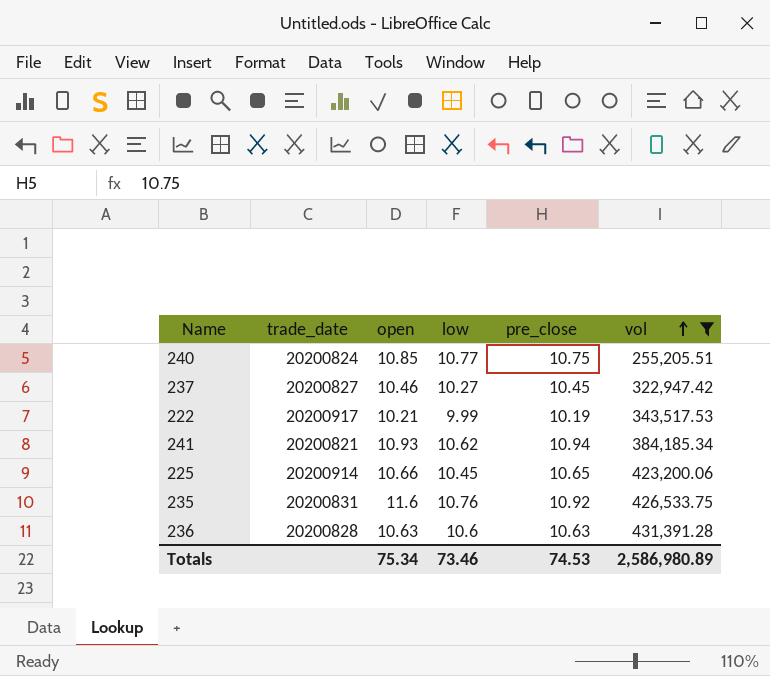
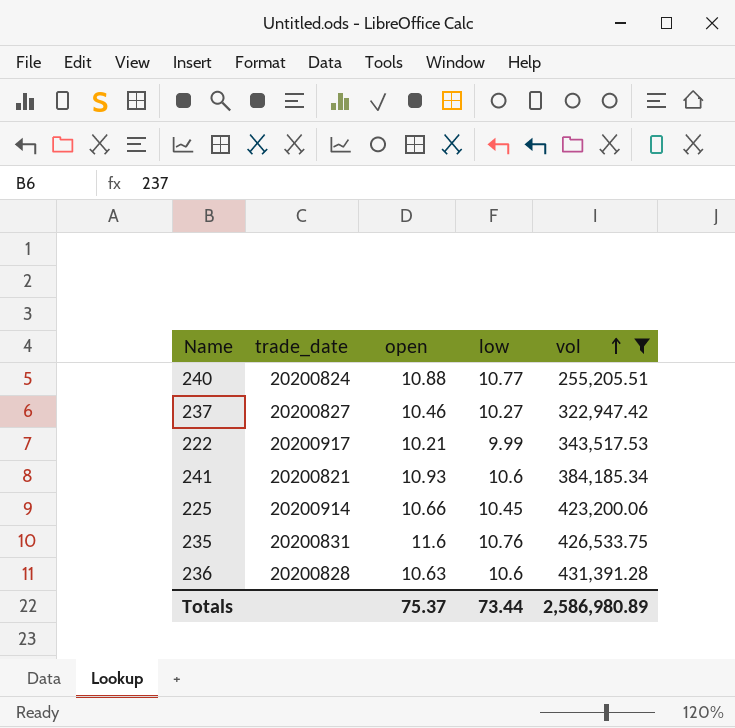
column pre_close | position: 5 -> none
240 | open: 10.85 -> 10.88
241 | low: 10.62 -> 10.6
Totals | open: 75.34 -> 75.37
Totals | low: 73.46 -> 73.44

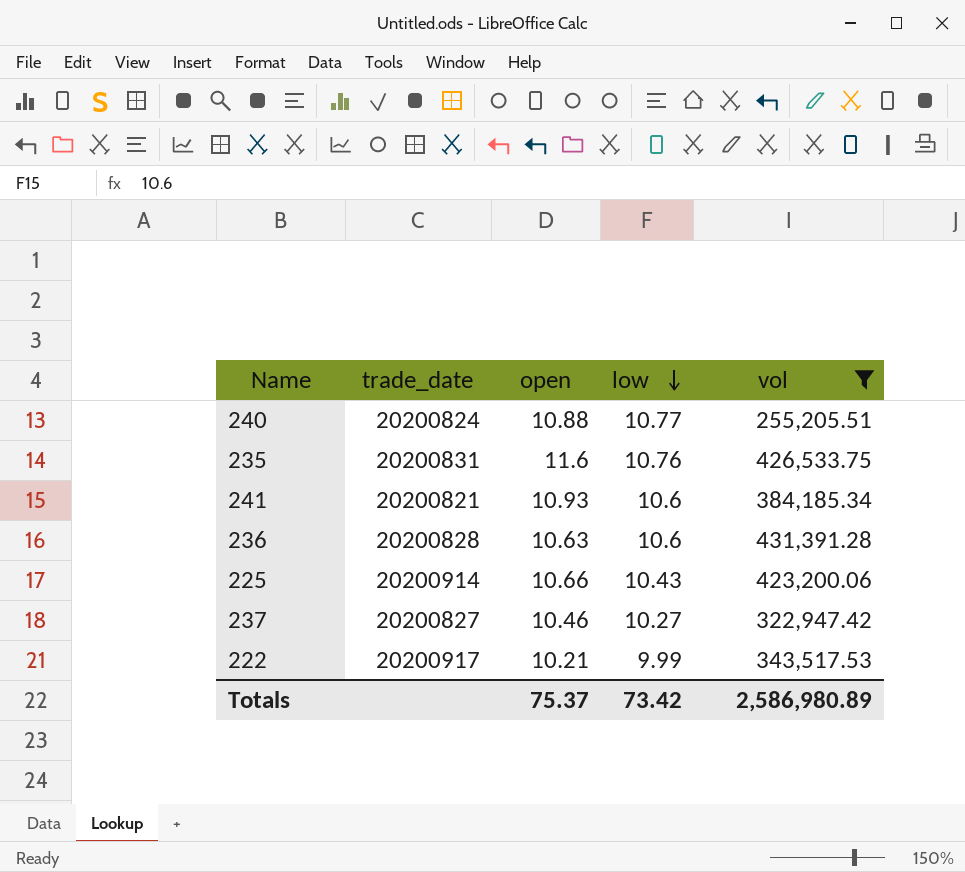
row order: vol ascending -> low descending
225 | low: 10.45 -> 10.43
Totals | low: 73.44 -> 73.42

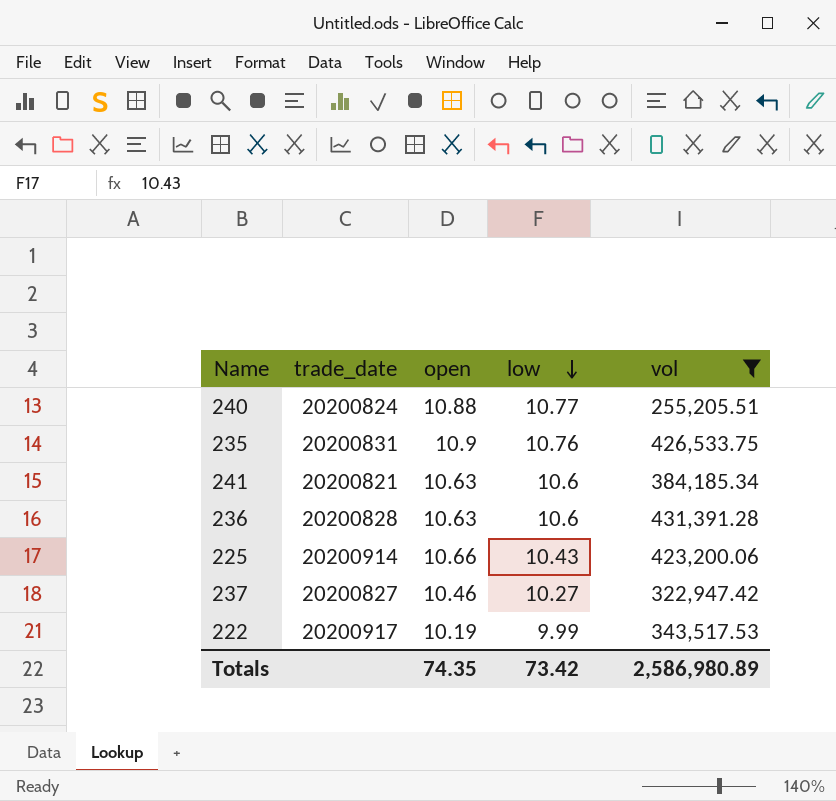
235 | open: 11.6 -> 10.9
241 | open: 10.93 -> 10.63
222 | open: 10.21 -> 10.19
Totals | open: 75.37 -> 74.35

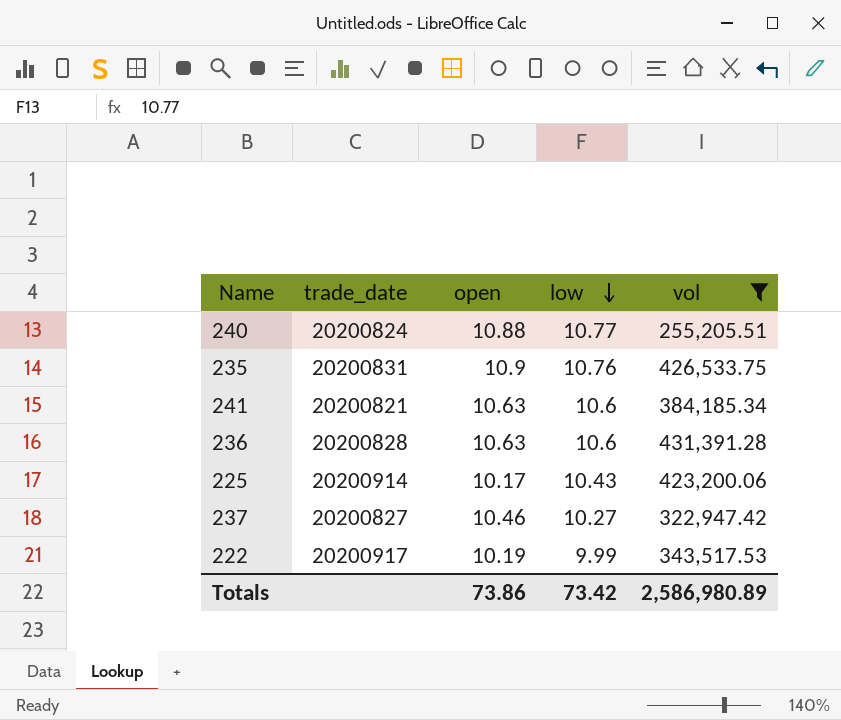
225 | open: 10.66 -> 10.17
Totals | open: 74.35 -> 73.86

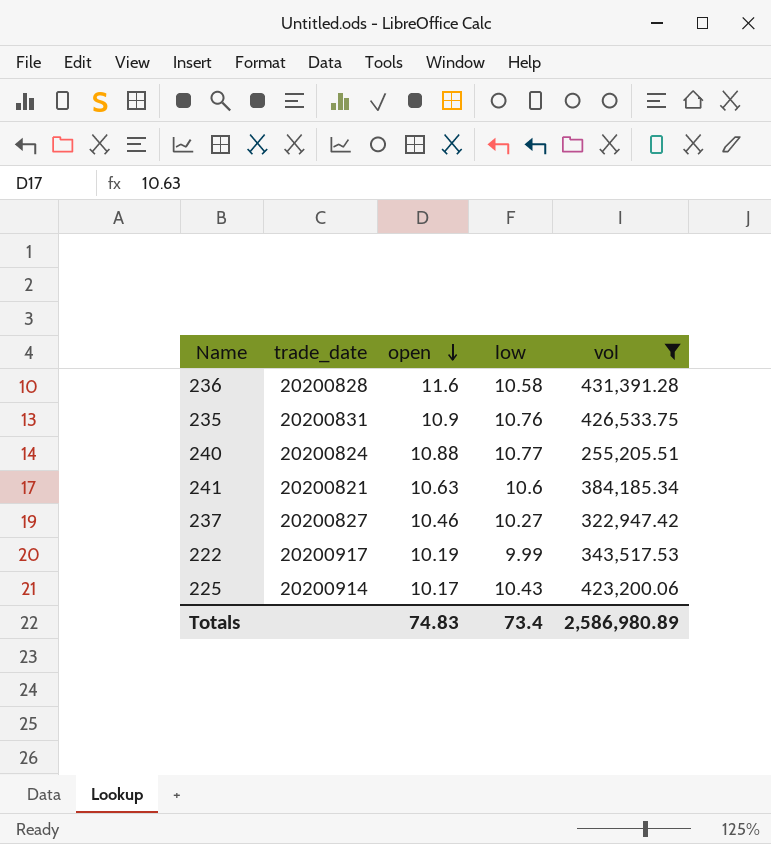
row order: low descending -> open descending
236 | open: 10.63 -> 11.6
236 | low: 10.6 -> 10.58
Totals | open: 73.86 -> 74.83
Totals | low: 73.42 -> 73.4

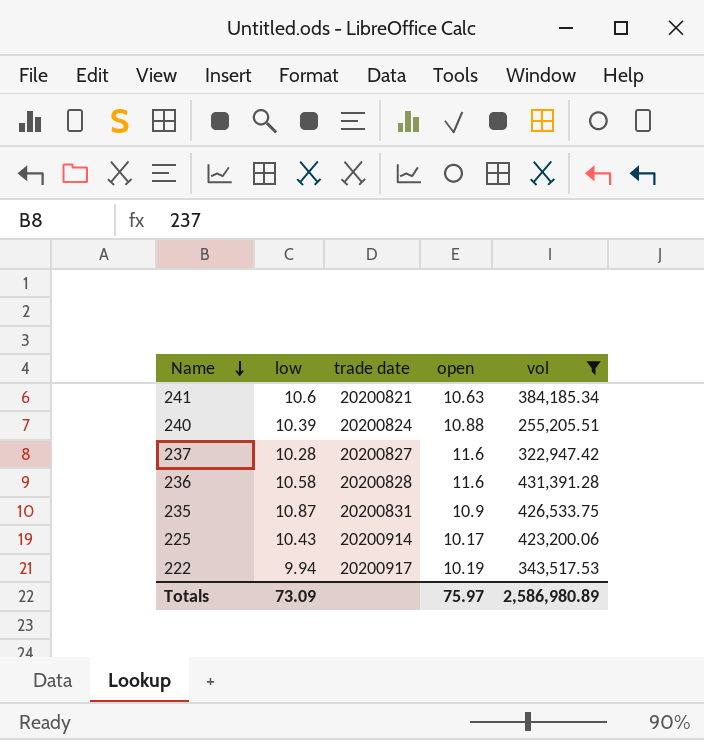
row order: open descending -> Name descending
column low | position: 4 -> 2
column name: trade_date -> trade date
240 | low: 10.77 -> 10.39
237 | low: 10.27 -> 10.28
237 | open: 10.46 -> 11.6
235 | low: 10.76 -> 10.87
222 | low: 9.99 -> 9.94
Totals | low: 73.4 -> 73.09
Totals | open: 74.83 -> 75.97

